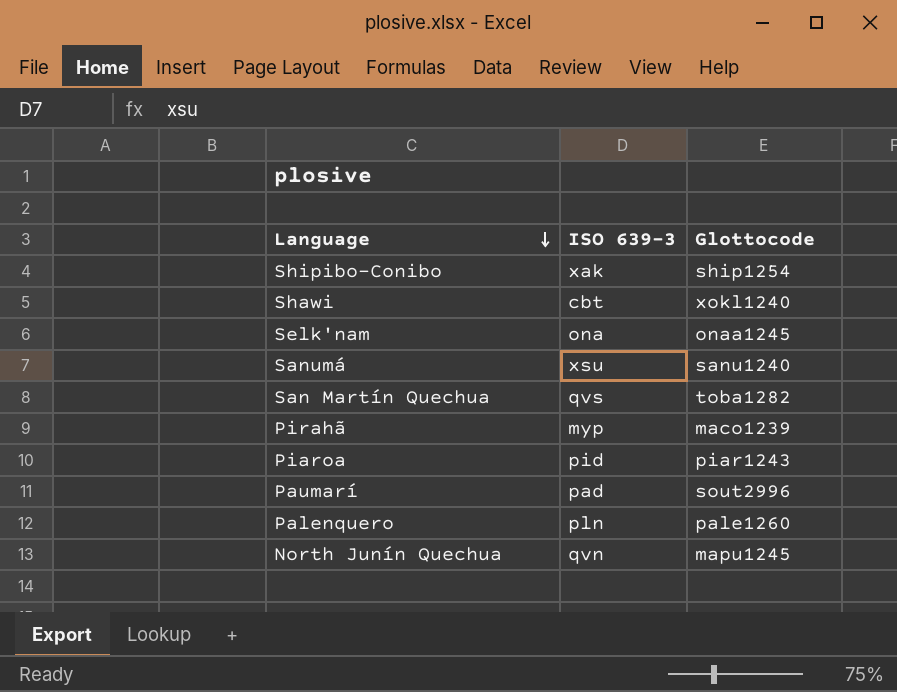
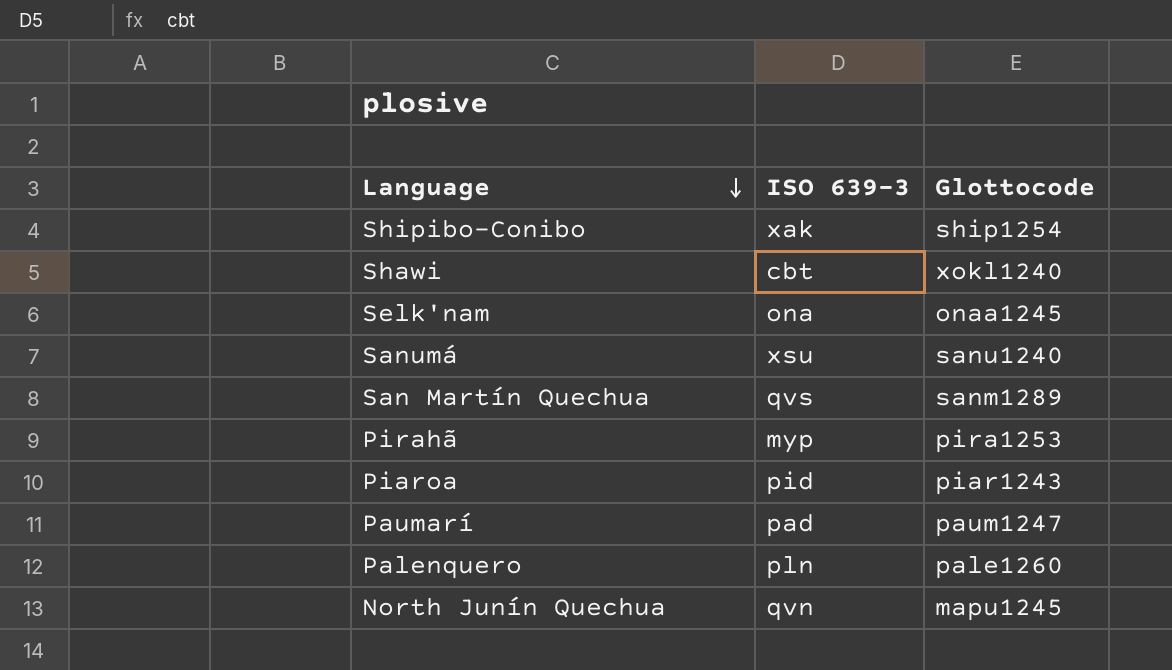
San Martín Quechua | Glottocode: toba1282 -> sanm1289
Pirahã | Glottocode: maco1239 -> pira1253
Paumarí | Glottocode: sout2996 -> paum1247

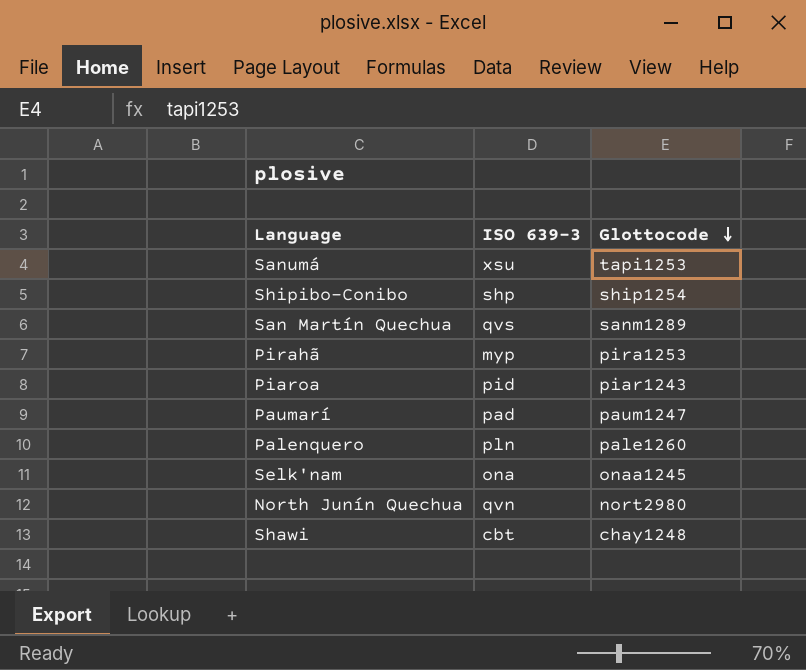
row order: Language descending -> Glottocode descending
Sanumá | Glottocode: sanu1240 -> tapi1253
Shipibo-Conibo | ISO 639-3: xak -> shp
North Junín Quechua | Glottocode: mapu1245 -> nort2980
Shawi | Glottocode: xokl1240 -> chay1248

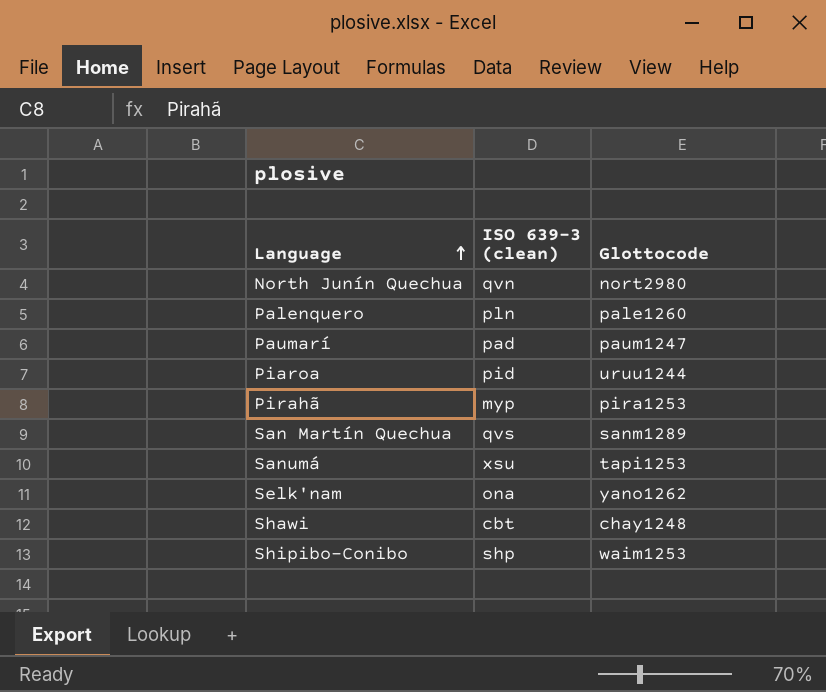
row order: Glottocode descending -> Language ascending
column name: ISO 639-3 -> ISO 639-3 (clean)
Piaroa | Glottocode: piar1243 -> uruu1244
Selk'nam | Glottocode: onaa1245 -> yano1262
Shipibo-Conibo | Glottocode: ship1254 -> waim1253

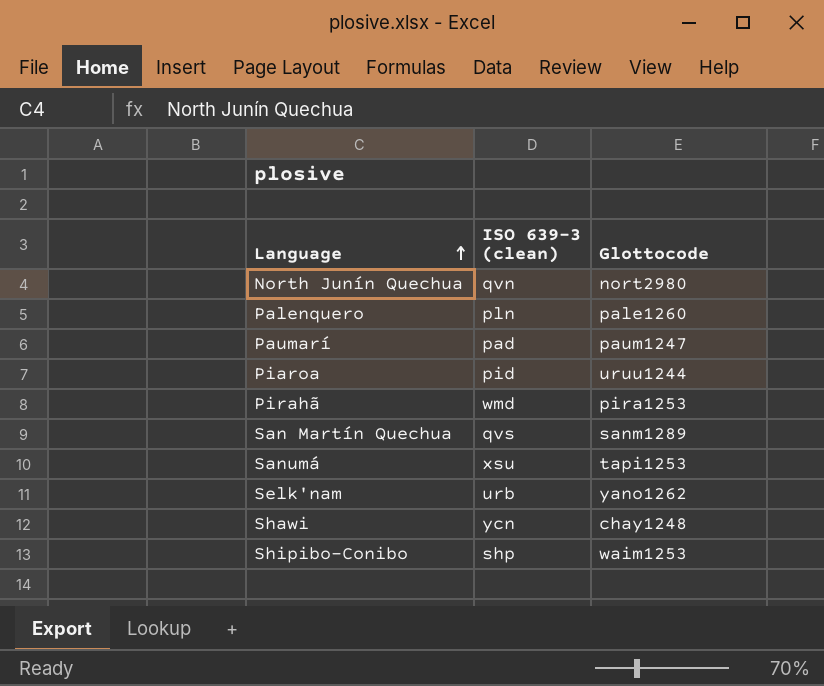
Pirahã | ISO 639-3 (clean): myp -> wmd
Selk'nam | ISO 639-3 (clean): ona -> urb
Shawi | ISO 639-3 (clean): cbt -> ycn

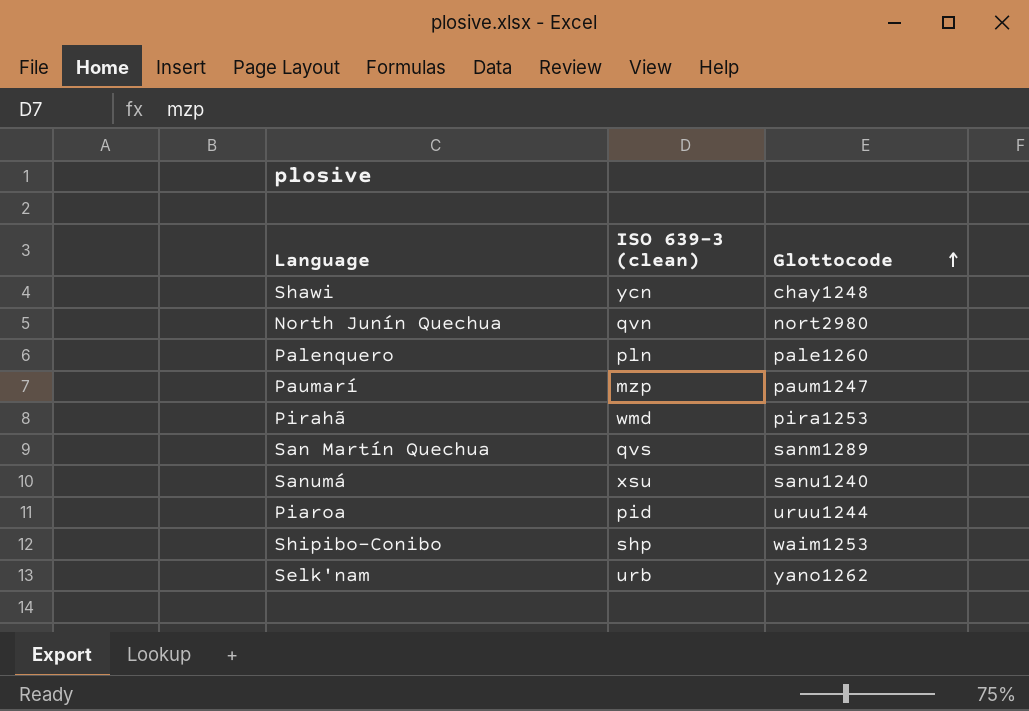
row order: Language ascending -> Glottocode ascending
Paumarí | ISO 639-3 (clean): pad -> mzp
Sanumá | Glottocode: tapi1253 -> sanu1240

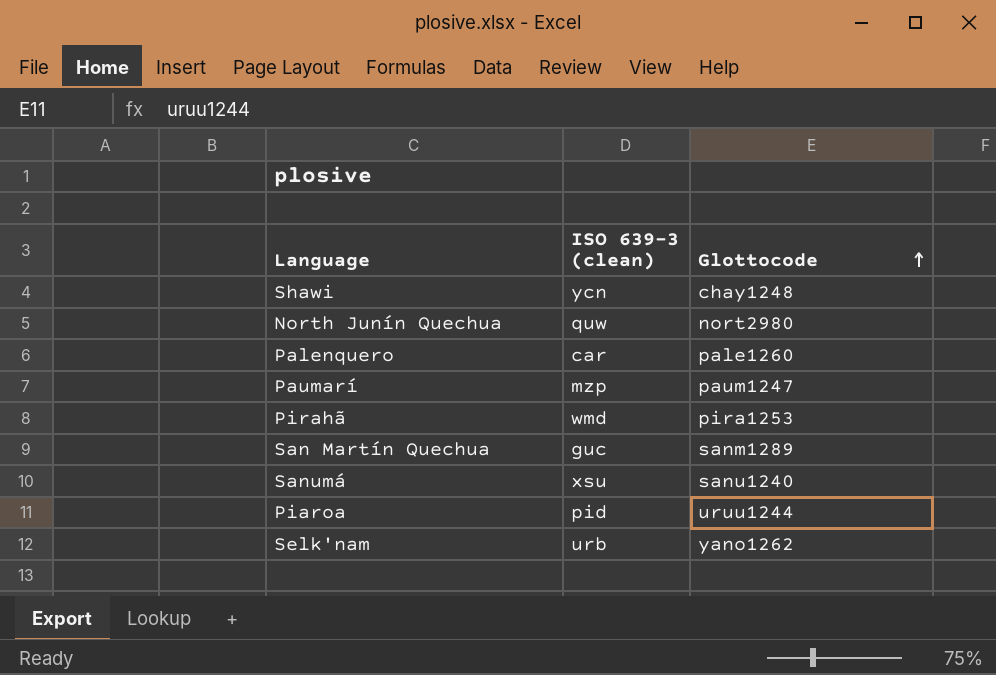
row Shipibo-Conibo: shp | waim1253 -> none
North Junín Quechua | ISO 639-3 (clean): qvn -> quw
Palenquero | ISO 639-3 (clean): pln -> car
San Martín Quechua | ISO 639-3 (clean): qvs -> guc

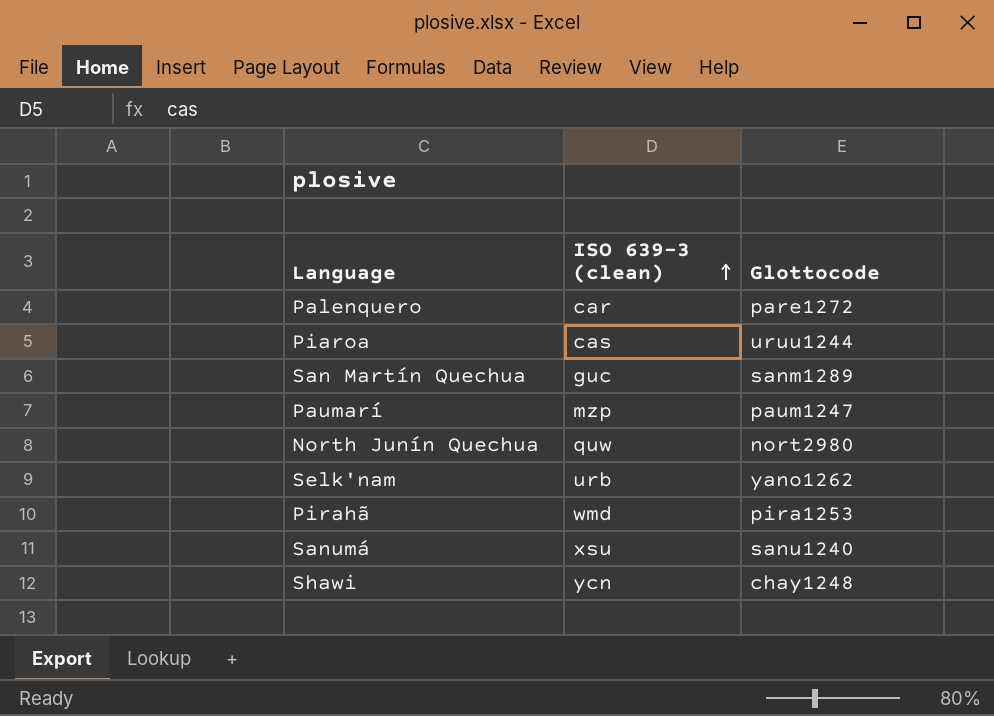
row order: Glottocode ascending -> ISO 639-3 (clean) ascending
Palenquero | Glottocode: pale1260 -> pare1272
Piaroa | ISO 639-3 (clean): pid -> cas

